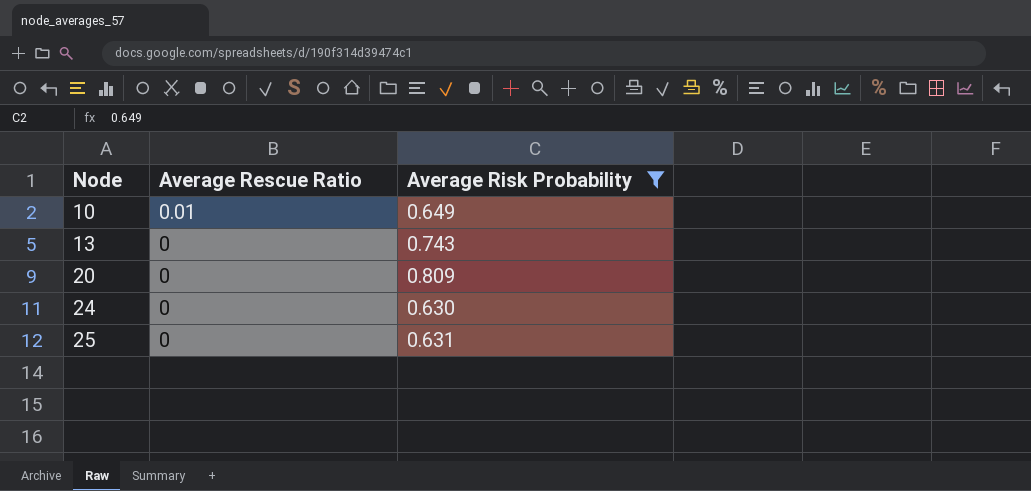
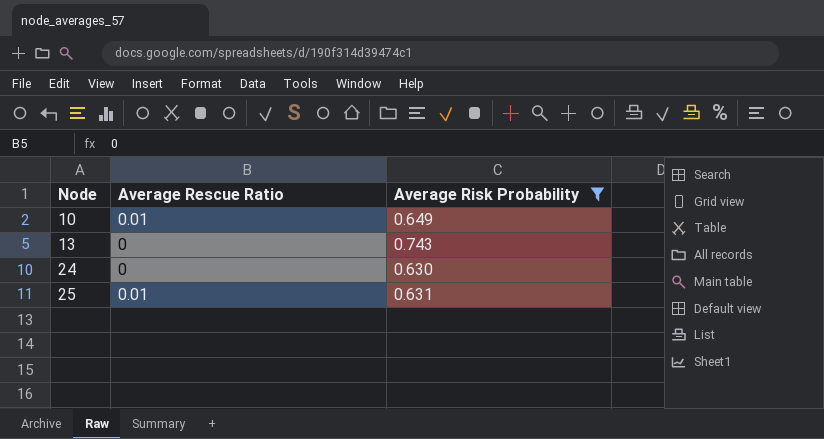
row 20: 0 | 0.809 -> none
25 | Average Rescue Ratio: 0 -> 0.01

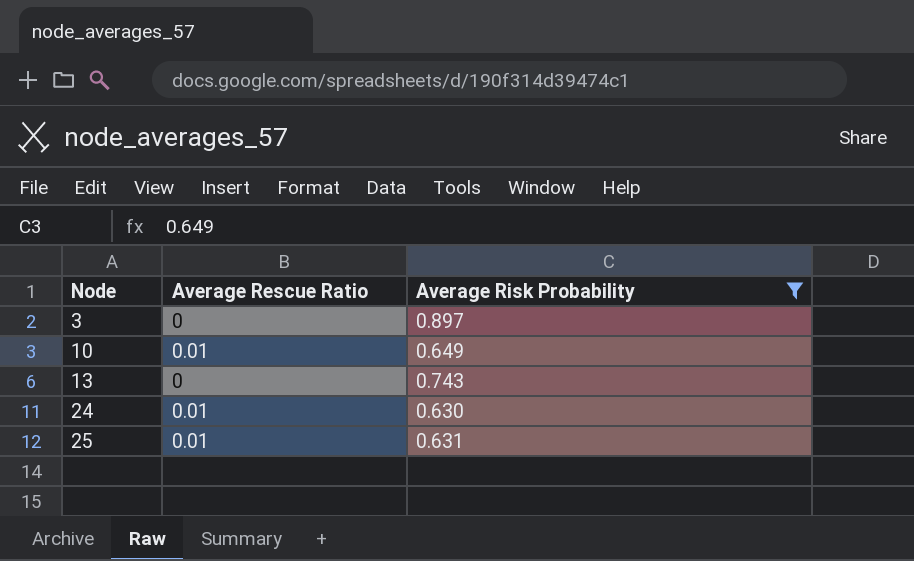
row 3: none -> 0 | 0.897
24 | Average Rescue Ratio: 0 -> 0.01

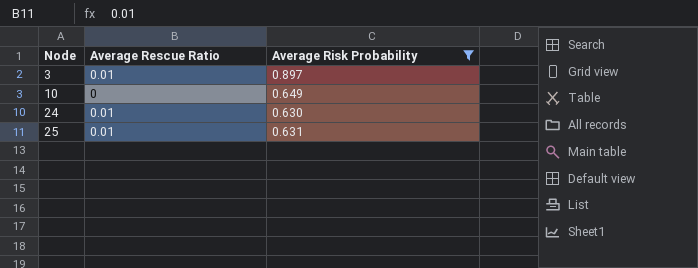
row 13: 0 | 0.743 -> none
3 | Average Rescue Ratio: 0 -> 0.01
10 | Average Rescue Ratio: 0.01 -> 0

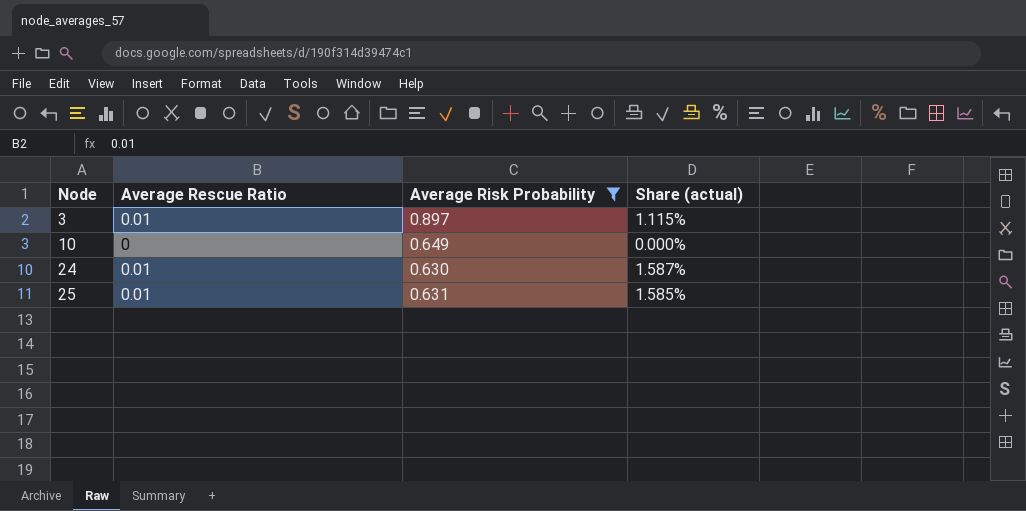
column Share (actual) | formula: none -> [Average Rescue Ratio] / [Average Risk Probability]

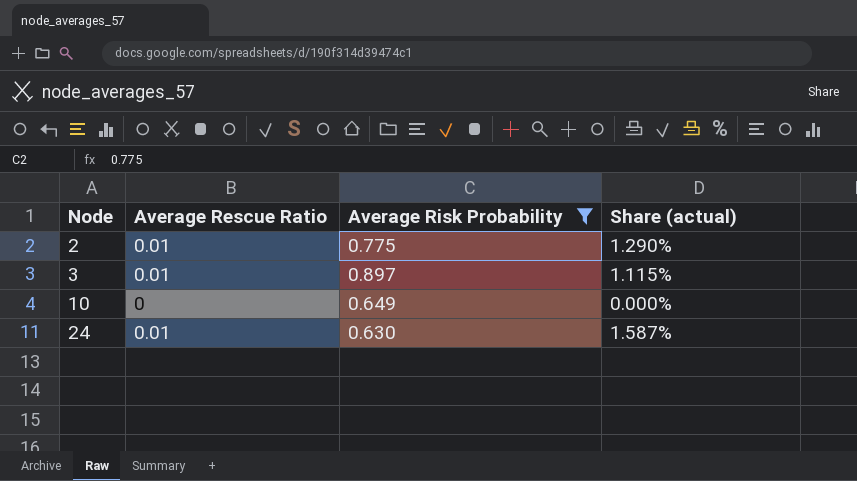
row 25: 0.01 | 0.631 | 1.585% -> none
row 2: none -> 0.01 | 0.775 | 1.290%

